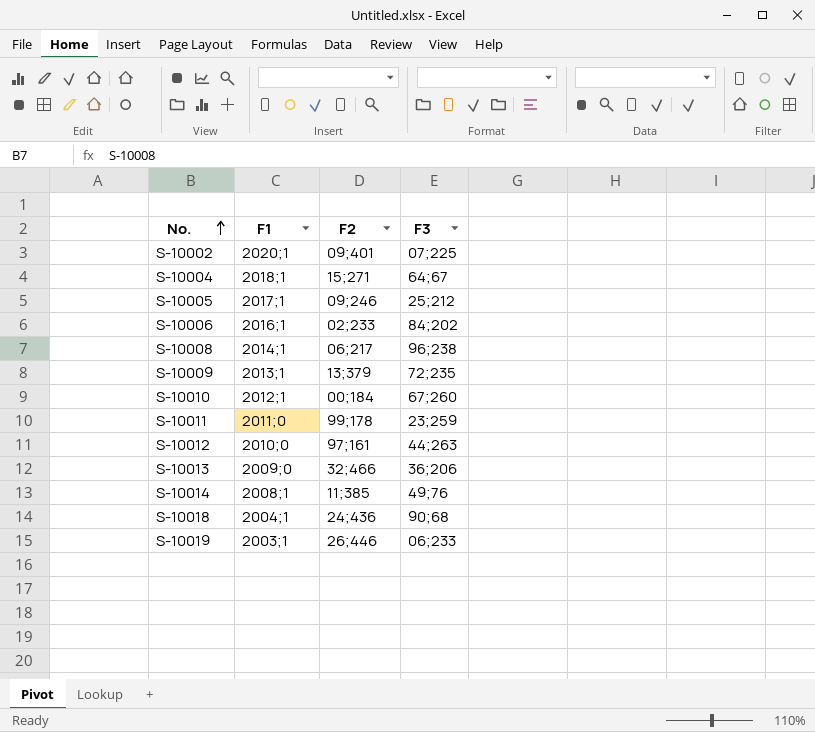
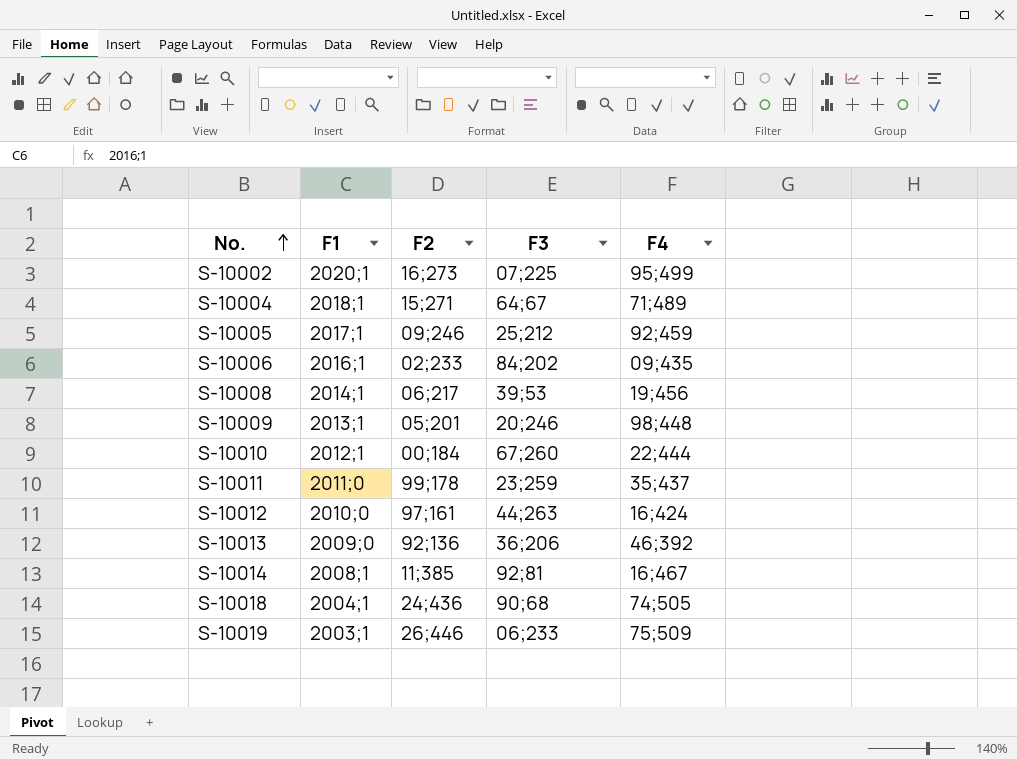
column F4 | position: none -> 5
S-10002 | F2: 09;401 -> 16;273
S-10008 | F3: 96;238 -> 39;53
S-10009 | F2: 13;379 -> 05;201
S-10009 | F3: 72;235 -> 20;246
S-10013 | F2: 32;466 -> 92;136
S-10014 | F3: 49;76 -> 92;81

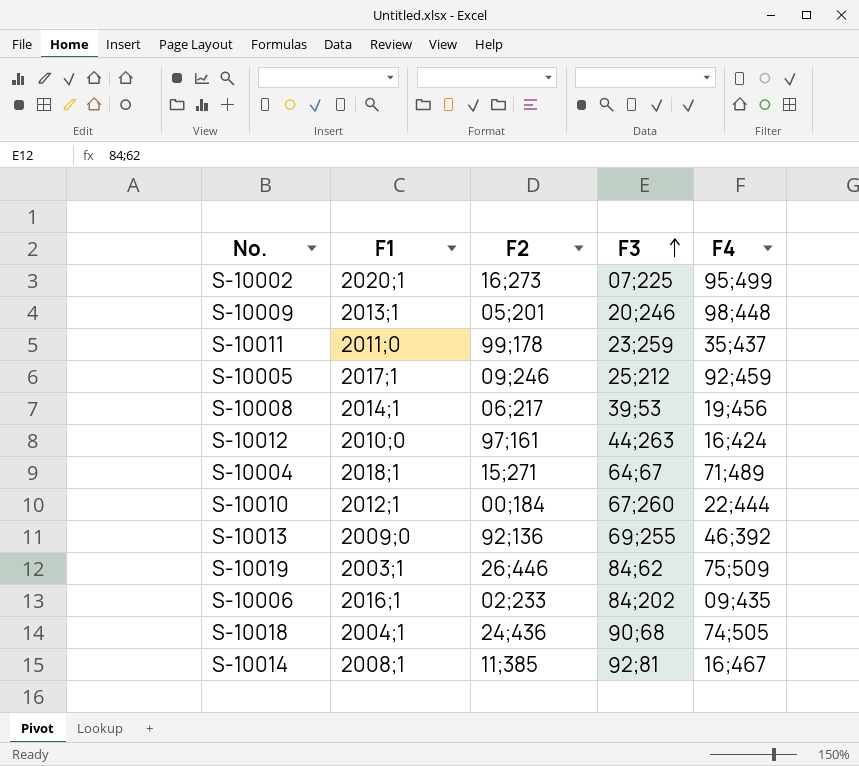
row order: No. ascending -> F3 ascending
S-10013 | F3: 36;206 -> 69;255
S-10019 | F3: 06;233 -> 84;62

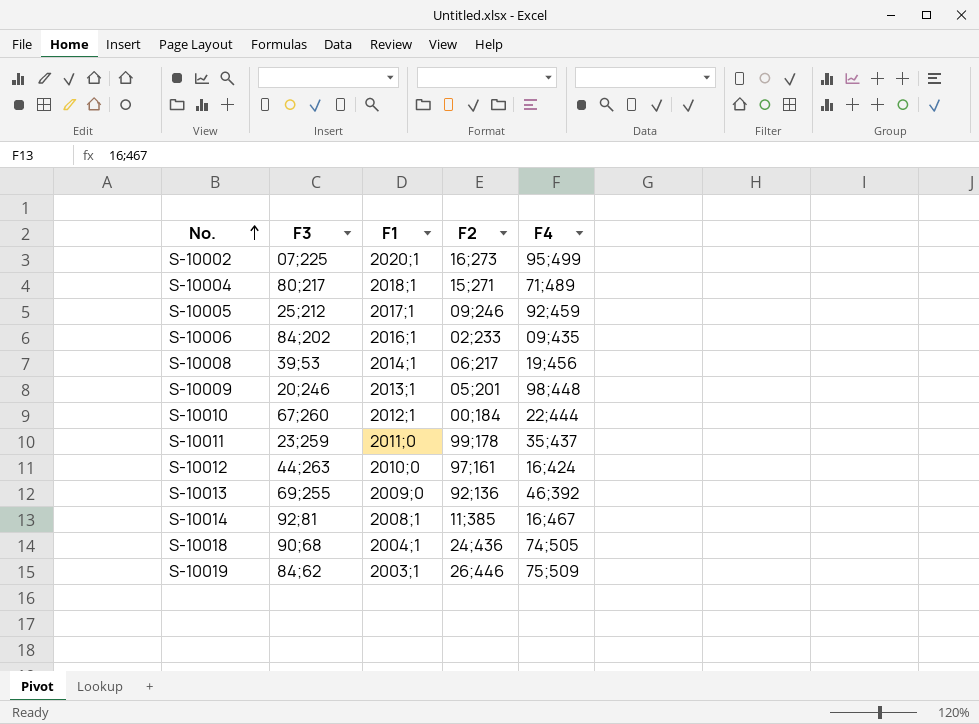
row order: F3 ascending -> No. ascending
column F3 | position: 4 -> 2
S-10004 | F3: 64;67 -> 80;217

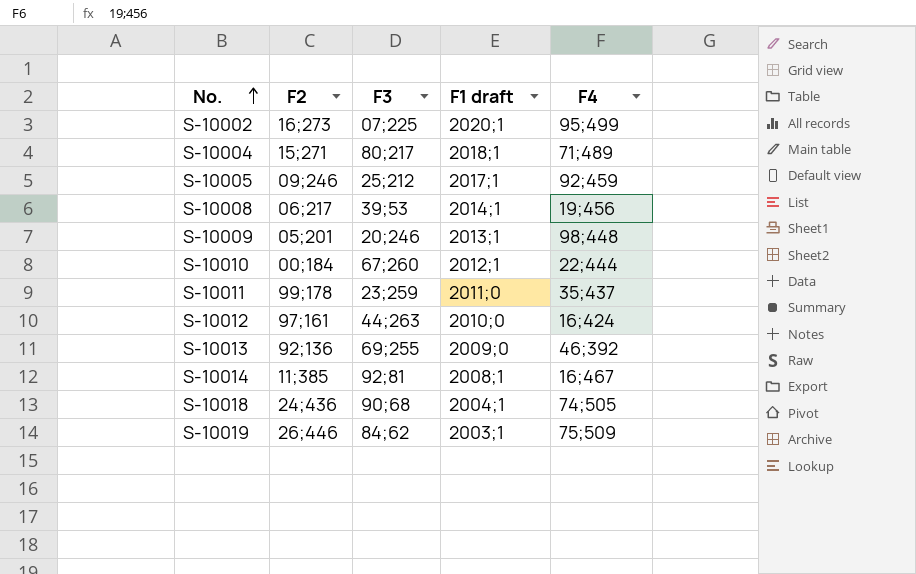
column F2 | position: 4 -> 2
column name: F1 -> F1 draft
row S-10006: 84;202 | 2016;1 | 02;233 | 09;435 -> none

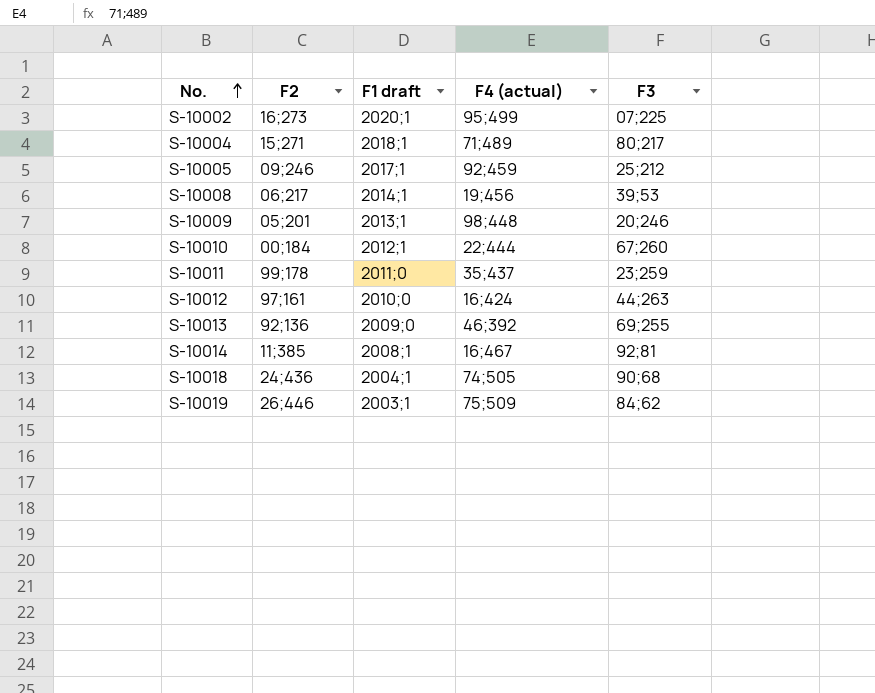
column name: F4 -> F4 (actual)
column F3 | position: 3 -> 5

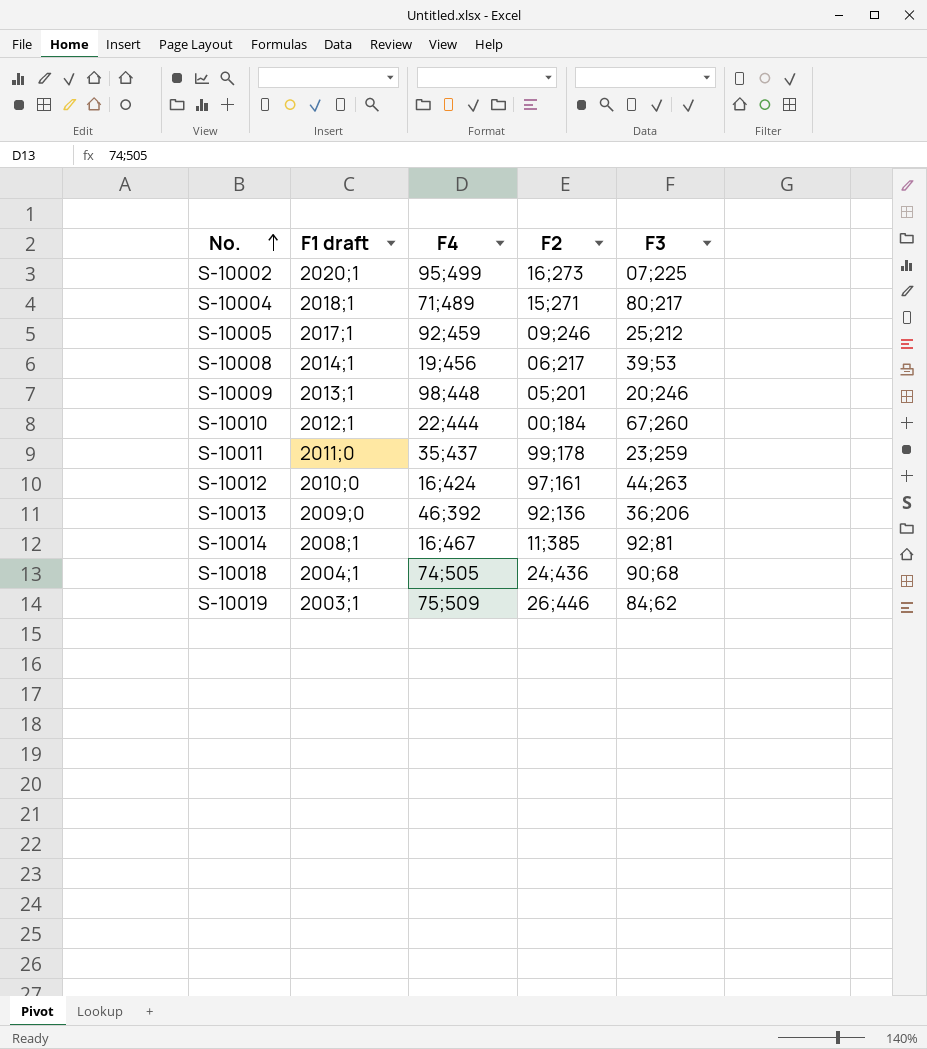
column name: F4 (actual) -> F4
column F2 | position: 2 -> 4
S-10013 | F3: 69;255 -> 36;206

